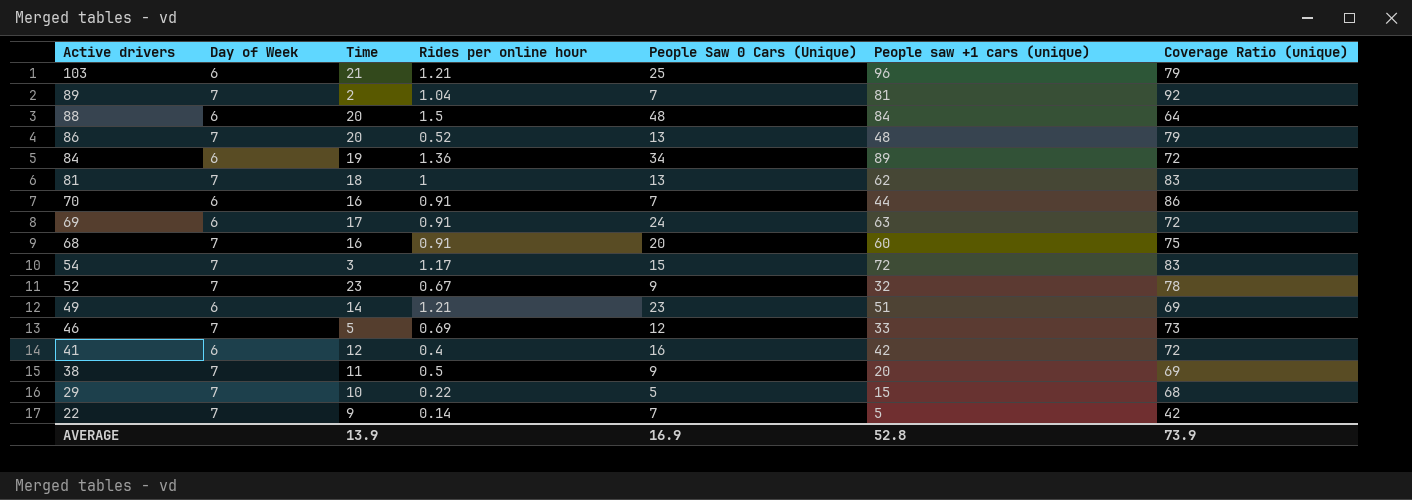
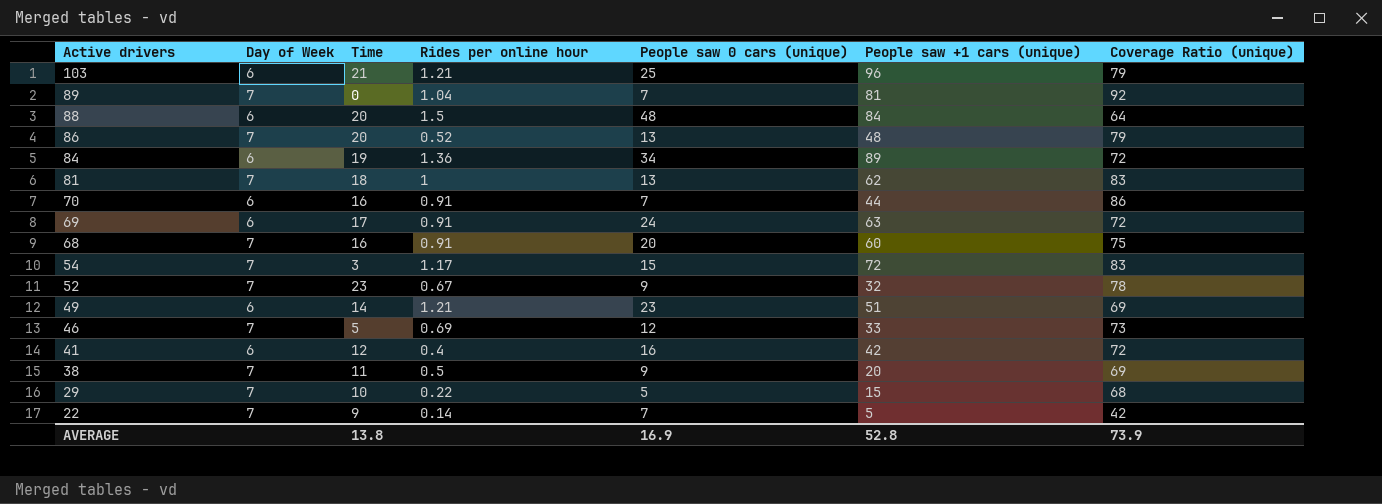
column name: People Saw 0 Cars (Unique) -> People saw 0 cars (unique)
89 | Time: 2 -> 0
AVERAGE | Time: 13.9 -> 13.8

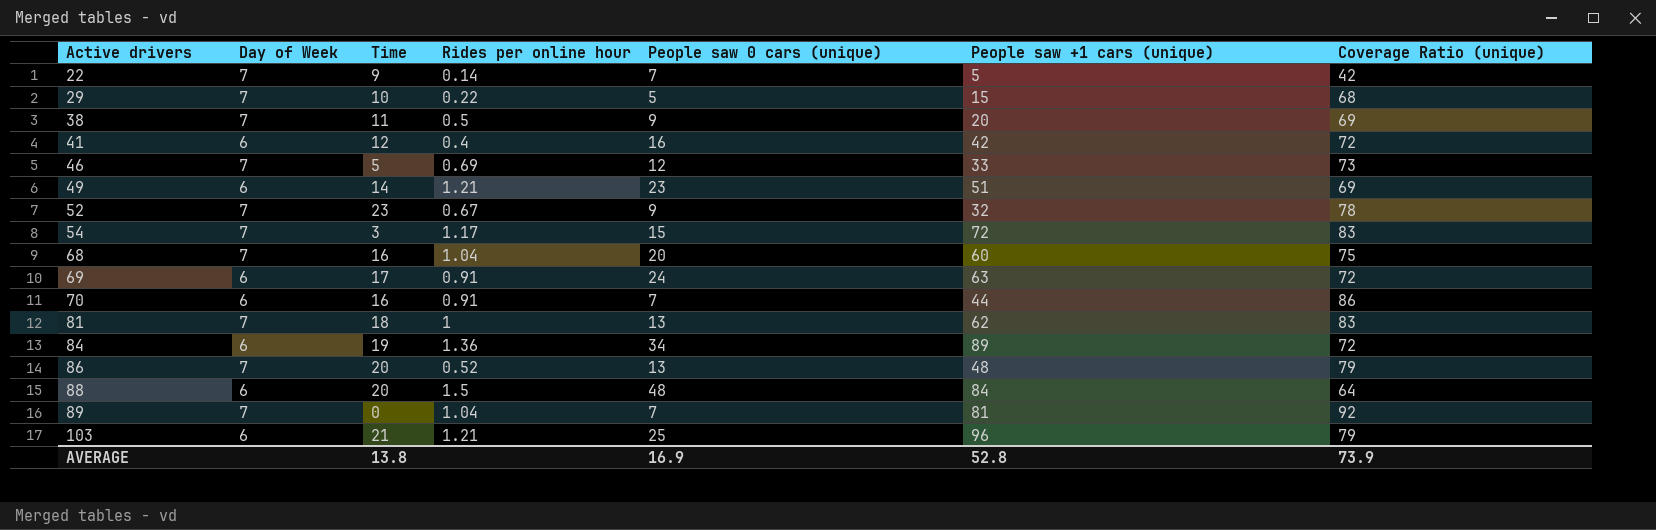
row order: Active drivers descending -> Active drivers ascending
68 | Rides per online hour: 0.91 -> 1.04

